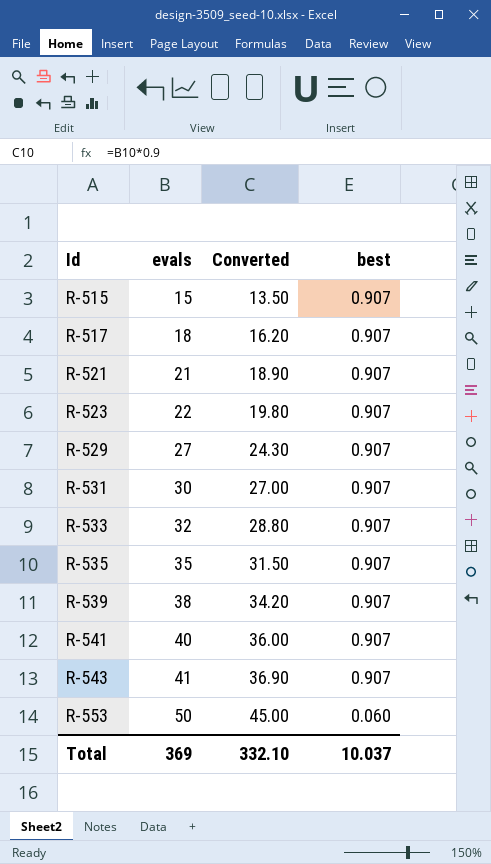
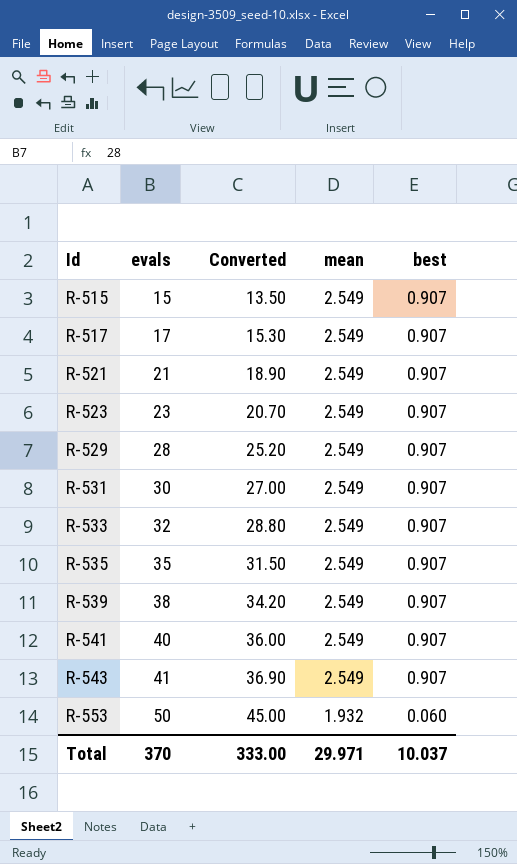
column mean | position: none -> 4
R-517 | evals: 18 -> 17
R-517 | Converted: 16.20 -> 15.30
R-523 | evals: 22 -> 23
R-523 | Converted: 19.80 -> 20.70
R-529 | evals: 27 -> 28
R-529 | Converted: 24.30 -> 25.20
Total | evals: 369 -> 370
Total | Converted: 332.10 -> 333.00

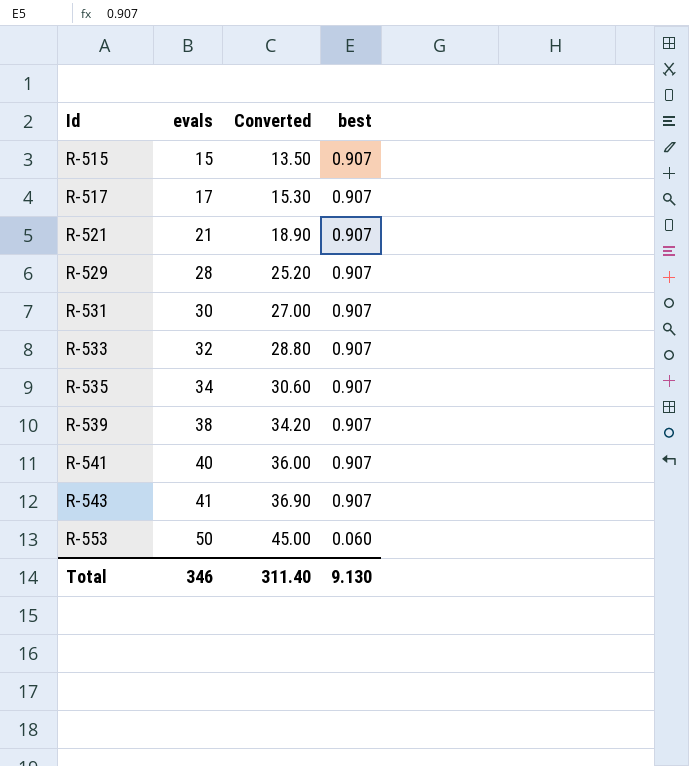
column mean | position: 4 -> none
row R-523: 23 | 20.70 | 2.549 | 0.907 -> none
R-535 | evals: 35 -> 34
R-535 | Converted: 31.50 -> 30.60
Total | evals: 370 -> 346
Total | Converted: 333.00 -> 311.40
Total | best: 10.037 -> 9.130

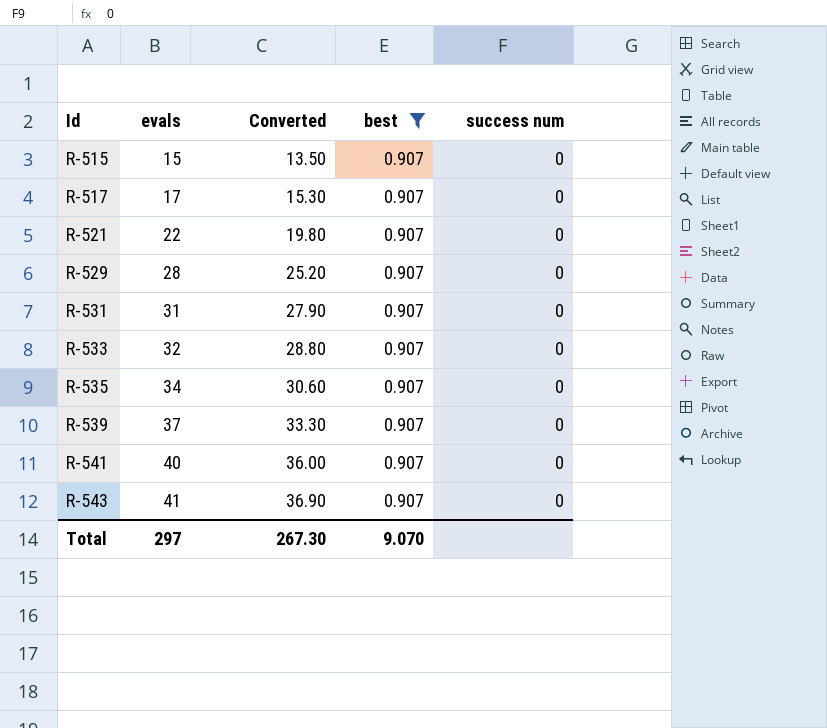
filter: none -> best = 0.907
column success num | position: none -> 5
R-521 | evals: 21 -> 22
R-521 | Converted: 18.90 -> 19.80
R-531 | evals: 30 -> 31
R-531 | Converted: 27.00 -> 27.90
R-539 | evals: 38 -> 37
R-539 | Converted: 34.20 -> 33.30
Total | evals: 346 -> 297
Total | Converted: 311.40 -> 267.30
Total | best: 9.130 -> 9.070

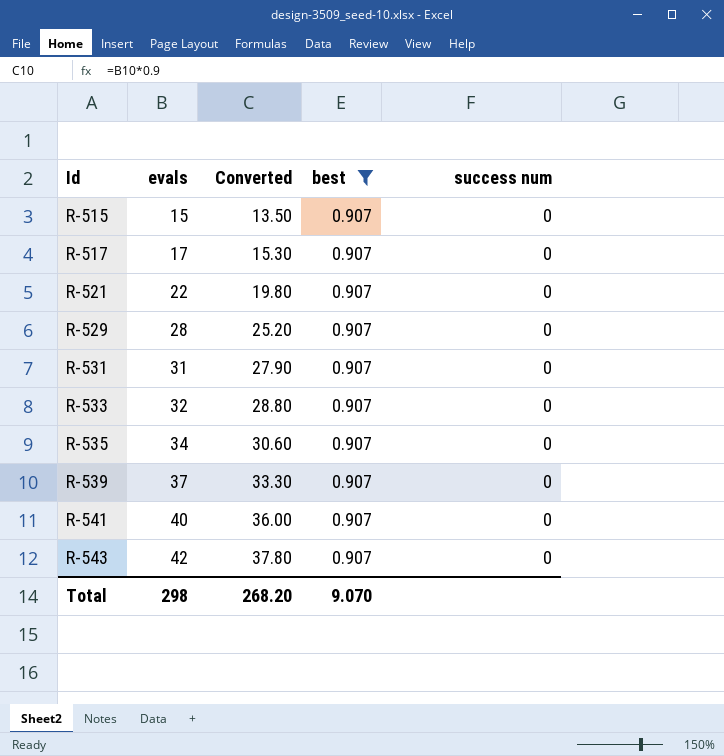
R-543 | evals: 41 -> 42
R-543 | Converted: 36.90 -> 37.80
Total | evals: 297 -> 298
Total | Converted: 267.30 -> 268.20

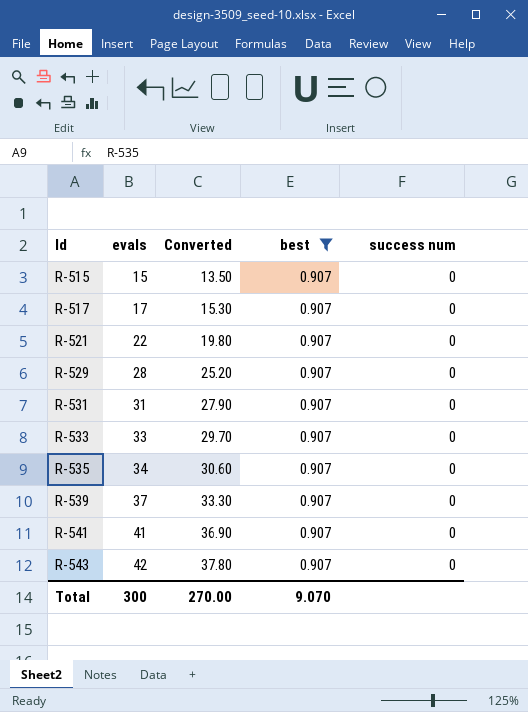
R-533 | evals: 32 -> 33
R-533 | Converted: 28.80 -> 29.70
R-541 | evals: 40 -> 41
R-541 | Converted: 36.00 -> 36.90
Total | evals: 298 -> 300
Total | Converted: 268.20 -> 270.00

